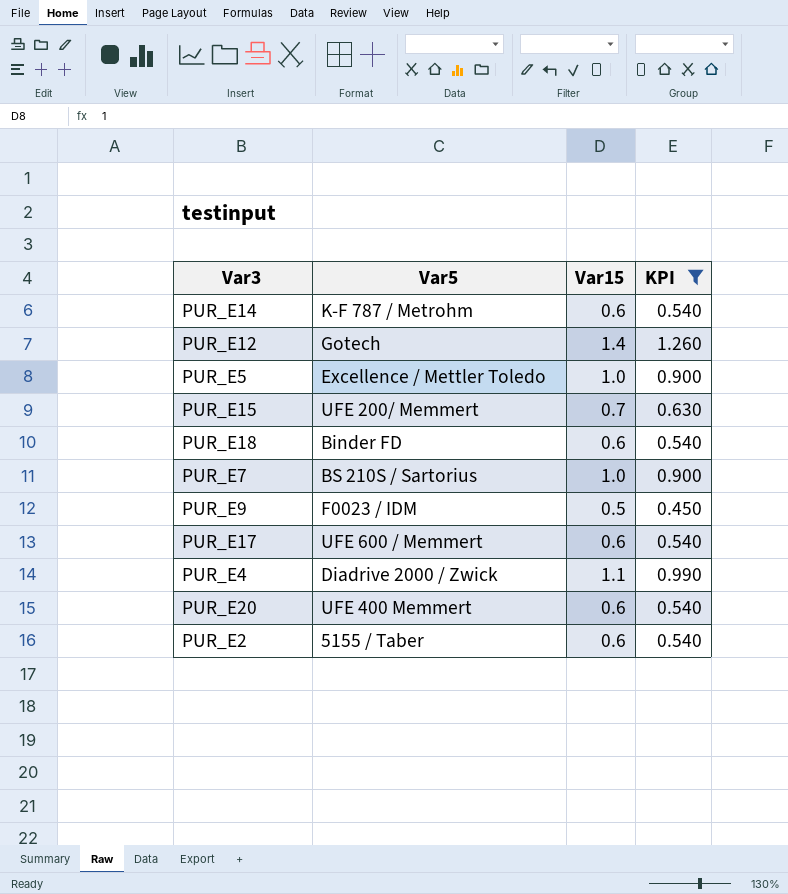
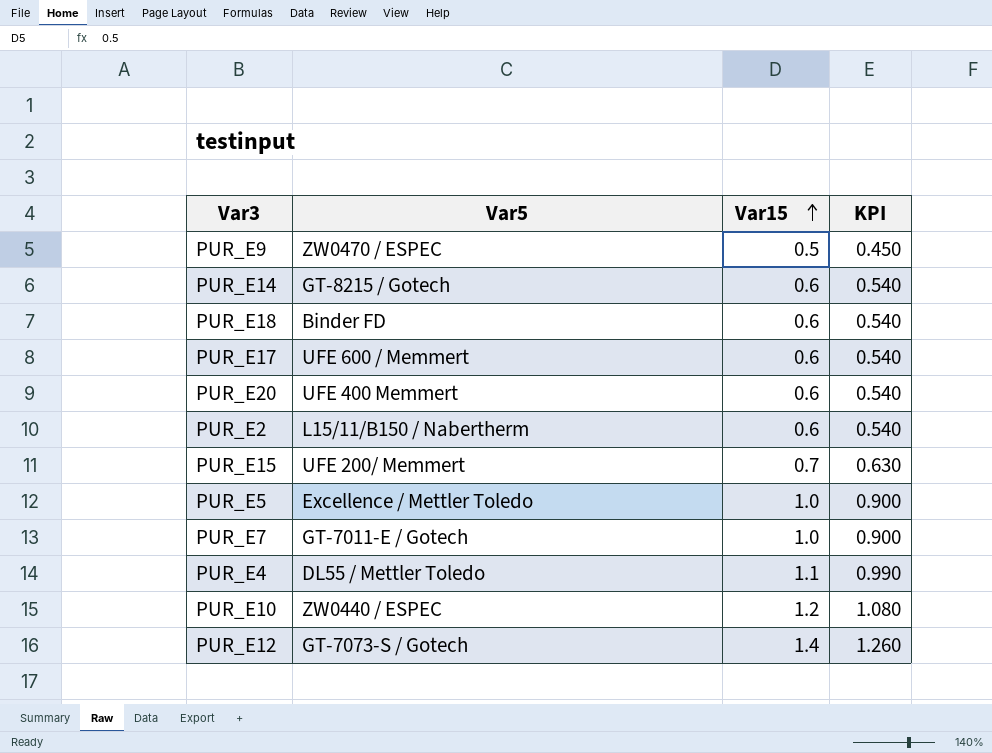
filter: KPI != 1.080 -> none
row order: none -> Var15 ascending
PUR_E9 | Var5: F0023 / IDM -> ZW0470 / ESPEC
PUR_E14 | Var5: K-F 787 / Metrohm -> GT-8215 / Gotech
PUR_E2 | Var5: 5155 / Taber -> L15/11/B150 / Nabertherm
PUR_E7 | Var5: BS 210S / Sartorius -> GT-7011-E / Gotech
PUR_E4 | Var5: Diadrive 2000 / Zwick -> DL55 / Mettler Toledo
PUR_E12 | Var5: Gotech -> GT-7073-S / Gotech

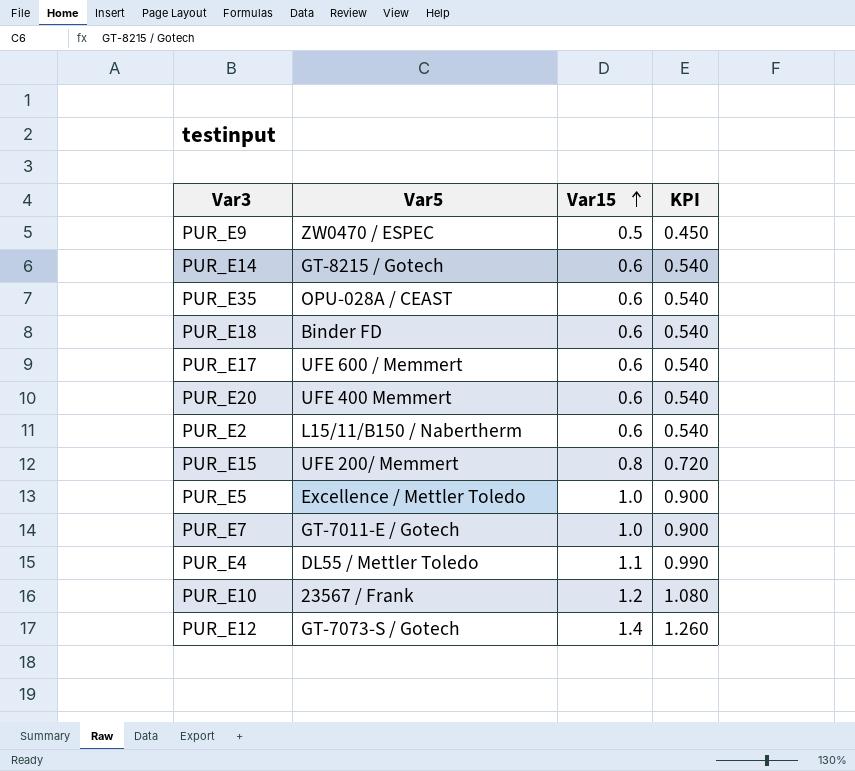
row PUR_E35: none -> OPU-028A / CEAST | 0.6 | 0.540
PUR_E15 | Var15: 0.7 -> 0.8
PUR_E15 | KPI: 0.630 -> 0.720
PUR_E10 | Var5: ZW0440 / ESPEC -> 23567 / Frank

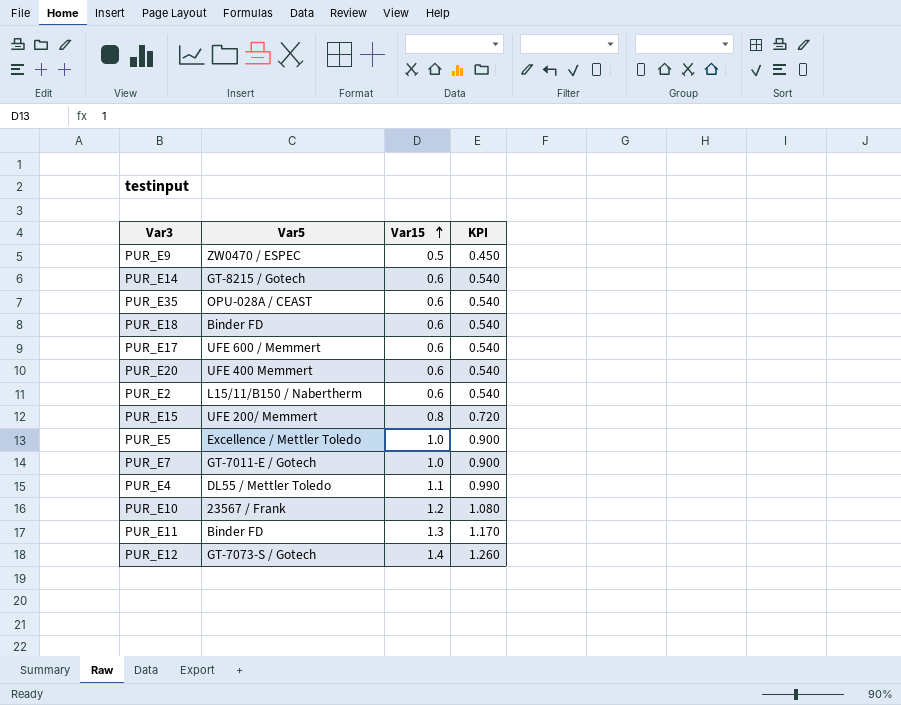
row PUR_E11: none -> Binder FD | 1.3 | 1.170

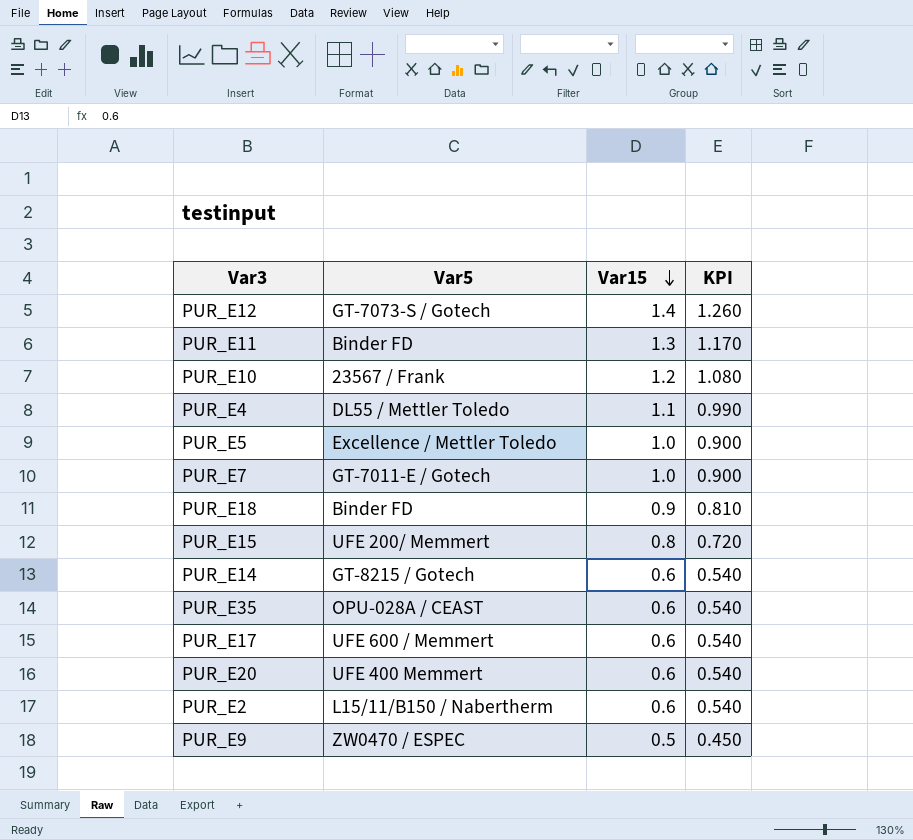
row order: Var15 ascending -> Var15 descending
PUR_E18 | Var15: 0.6 -> 0.9
PUR_E18 | KPI: 0.540 -> 0.810

